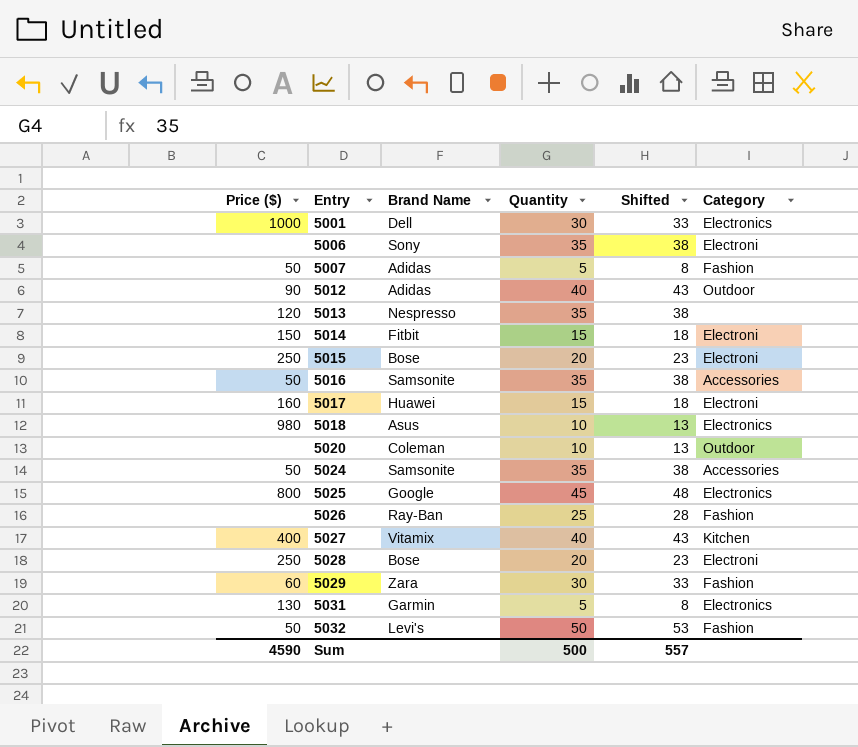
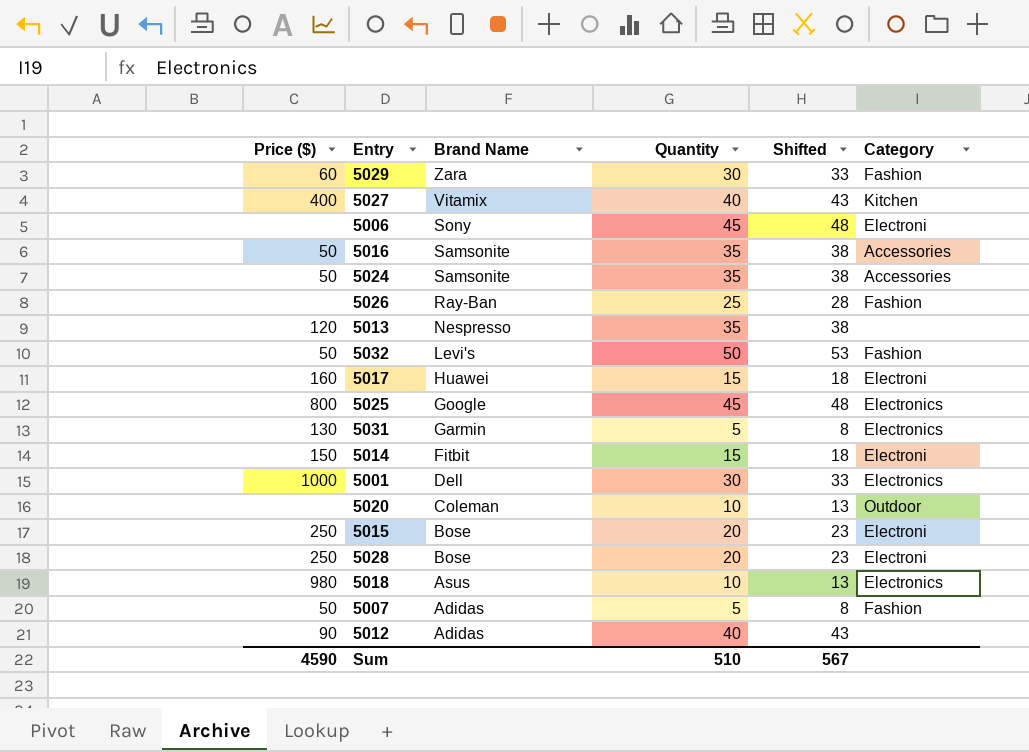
row order: Entry ascending -> Brand Name descending
5006 | Quantity: 35 -> 45
5006 | Shifted: 38 -> 48
5012 | Category: Outdoor -> none
Sum | Quantity: 500 -> 510
Sum | Shifted: 557 -> 567

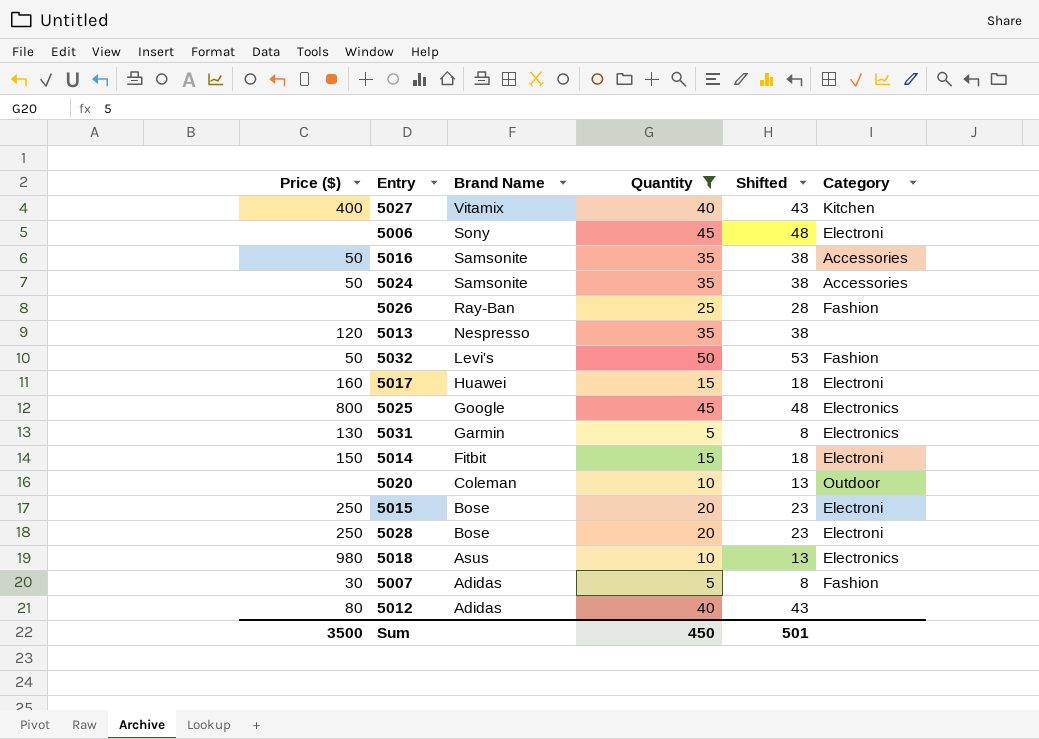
filter: none -> Quantity != 30
5007 | Price ($): 50 -> 30
5012 | Price ($): 90 -> 80
Sum | Price ($): 4590 -> 3500
Sum | Quantity: 510 -> 450
Sum | Shifted: 567 -> 501

